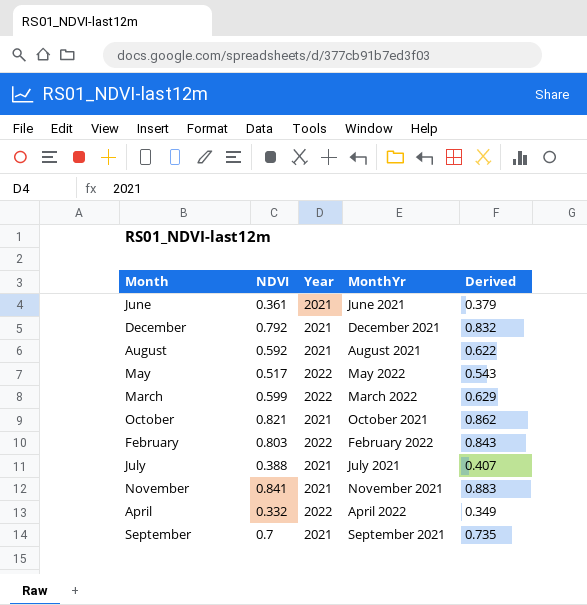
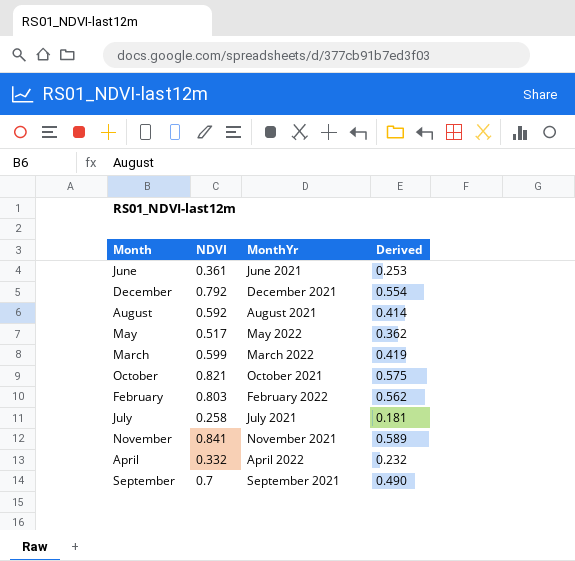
column Year | position: 3 -> none
column Derived | formula: [NDVI] * 1.05 -> [NDVI] * 0.7
July | NDVI: 0.388 -> 0.258

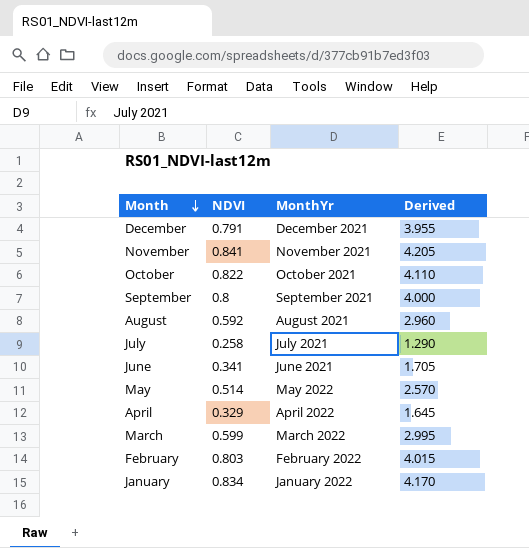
row order: none -> Month descending
column Derived | formula: [NDVI] * 0.7 -> [NDVI] * 5
December | NDVI: 0.792 -> 0.791
October | NDVI: 0.821 -> 0.822
September | NDVI: 0.7 -> 0.8
June | NDVI: 0.361 -> 0.341
May | NDVI: 0.517 -> 0.514
April | NDVI: 0.332 -> 0.329
row January: none -> 0.834 | January 2022 | 4.170

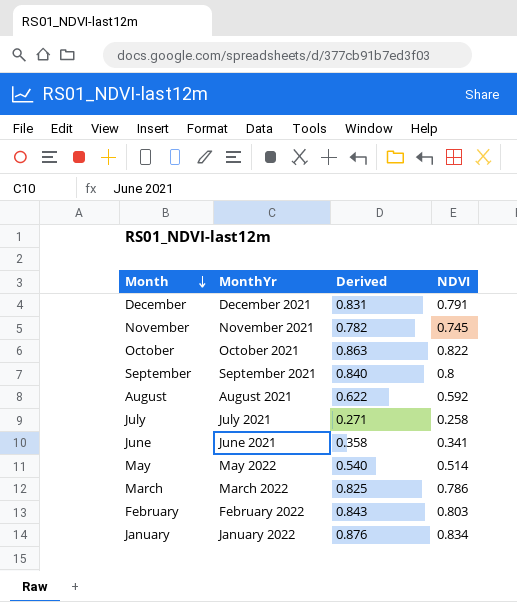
column Derived | formula: [NDVI] * 5 -> [NDVI] * 1.05
column NDVI | position: 2 -> 4
row April: 0.329 | April 2022 | 1.645 -> none
November | NDVI: 0.841 -> 0.745
March | NDVI: 0.599 -> 0.786

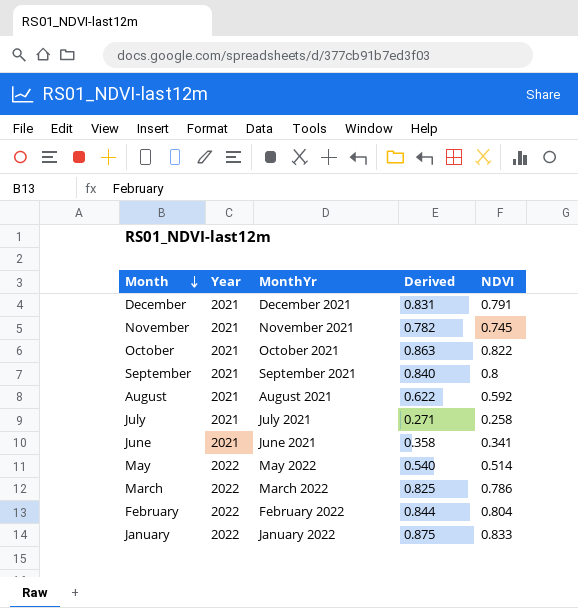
column Year | position: none -> 2
February | Derived: 0.843 -> 0.844
February | NDVI: 0.803 -> 0.804
January | Derived: 0.876 -> 0.875
January | NDVI: 0.834 -> 0.833

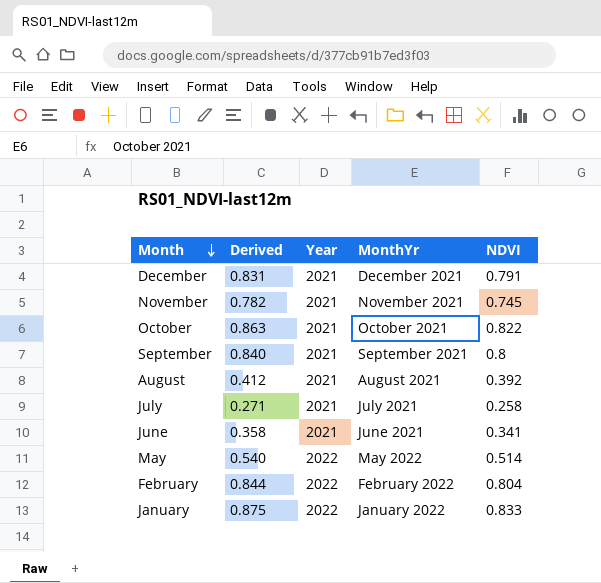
column Derived | position: 4 -> 2
row March: 2022 | March 2022 | 0.825 | 0.786 -> none
August | Derived: 0.622 -> 0.412
August | NDVI: 0.592 -> 0.392

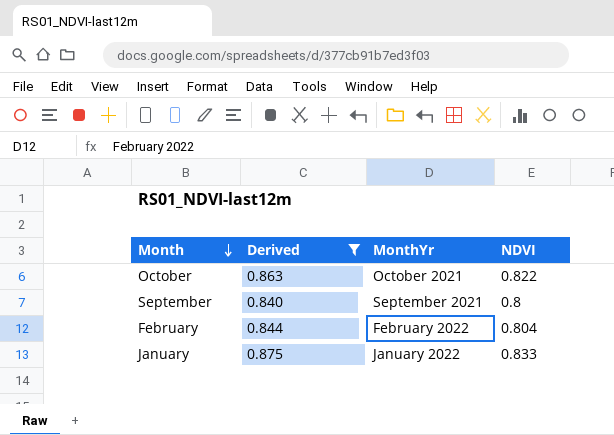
filter: none -> Derived >= 0.840
column Year | position: 3 -> none

